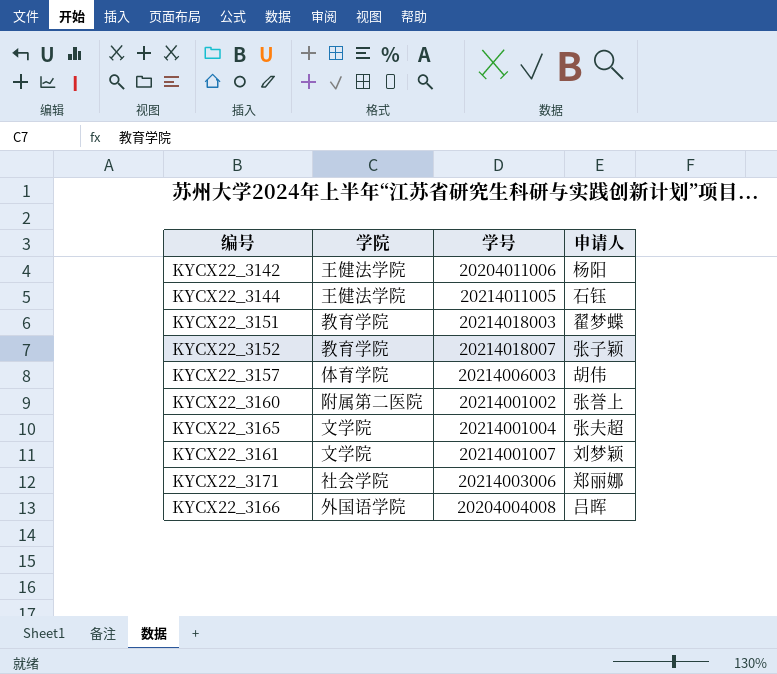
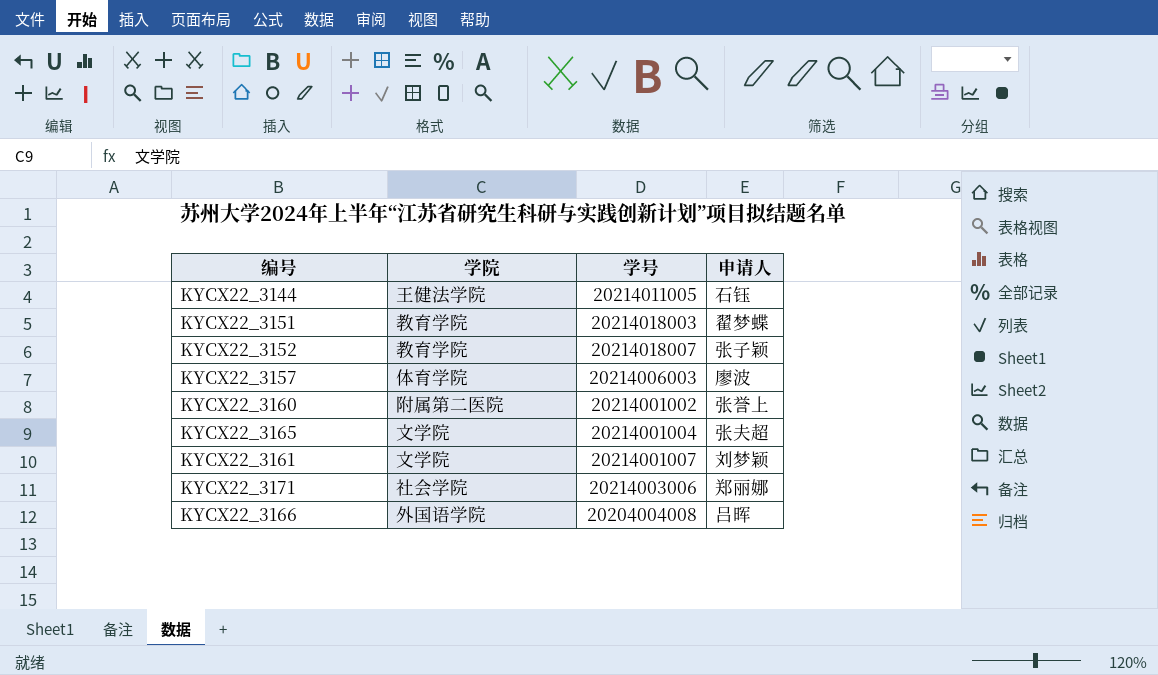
row KYCX22_3142: 王健法学院 | 20204011006 | 杨阳 -> none
KYCX22_3157 | 申请人: 胡伟 -> 廖波

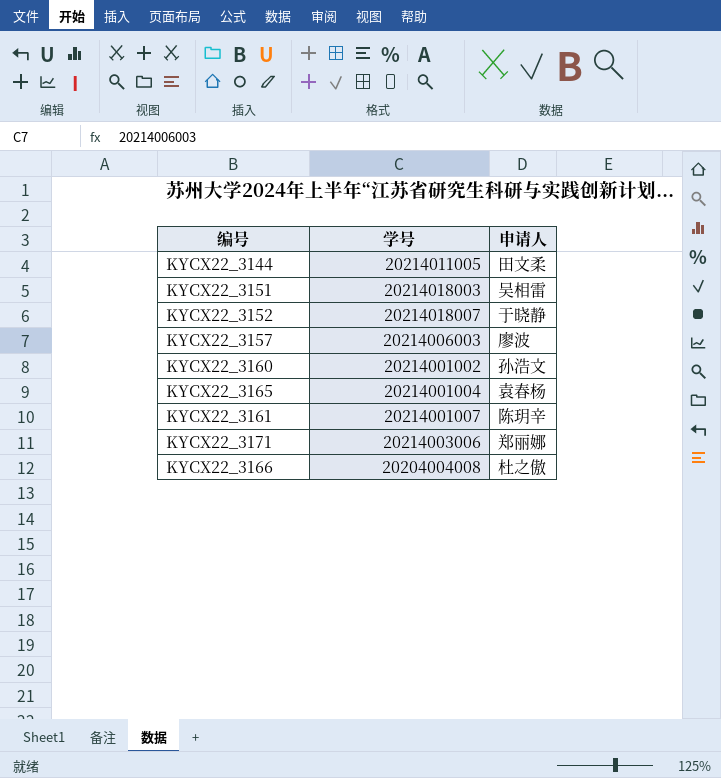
column 学院 | position: 2 -> none
KYCX22_3144 | 申请人: 石钰 -> 田文柔
KYCX22_3151 | 申请人: 翟梦蝶 -> 吴相雷
KYCX22_3152 | 申请人: 张子颖 -> 于晓静
KYCX22_3160 | 申请人: 张誉上 -> 孙浩文
KYCX22_3165 | 申请人: 张夫超 -> 袁春杨
KYCX22_3161 | 申请人: 刘梦颖 -> 陈玥辛
KYCX22_3166 | 申请人: 吕晖 -> 杜之傲

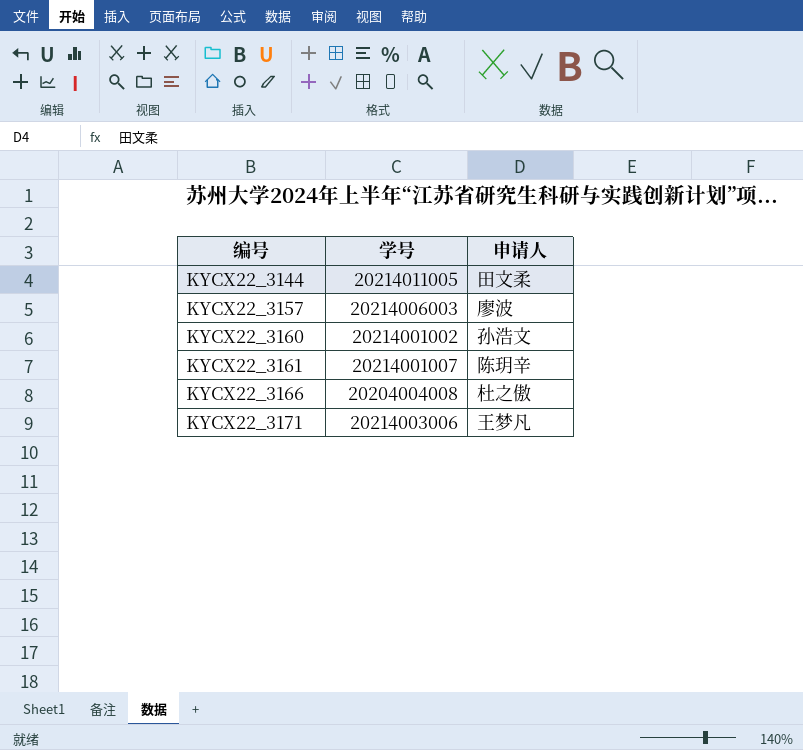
row order: none -> 编号 ascending
row KYCX22_3151: 20214018003 | 吴相雷 -> none
row KYCX22_3152: 20214018007 | 于晓静 -> none
row KYCX22_3165: 20214001004 | 袁春杨 -> none
KYCX22_3171 | 申请人: 郑丽娜 -> 王梦凡

